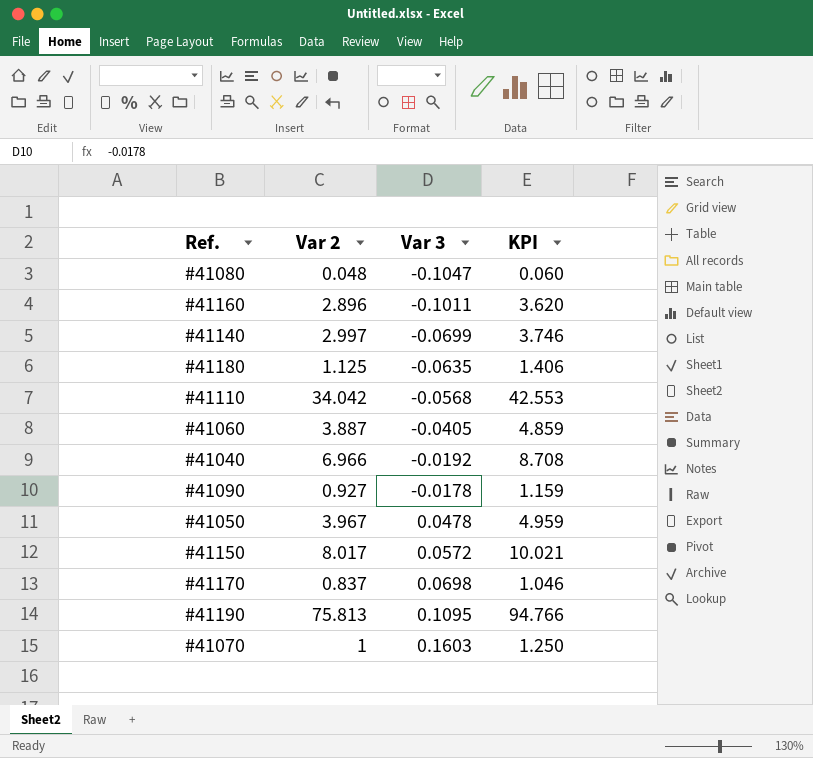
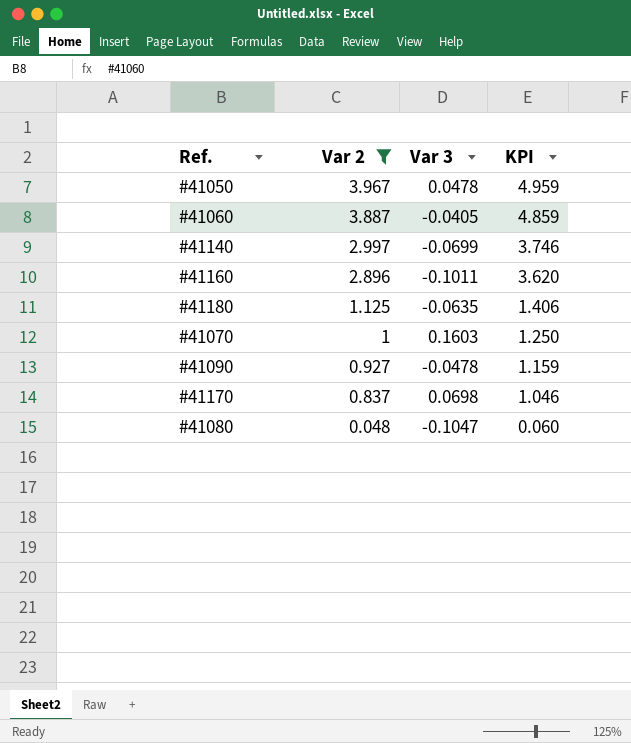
filter: none -> Var 2 <= 3.967
row order: Var 3 ascending -> Var 2 descending
#41090 | Var 3: -0.0178 -> -0.0478

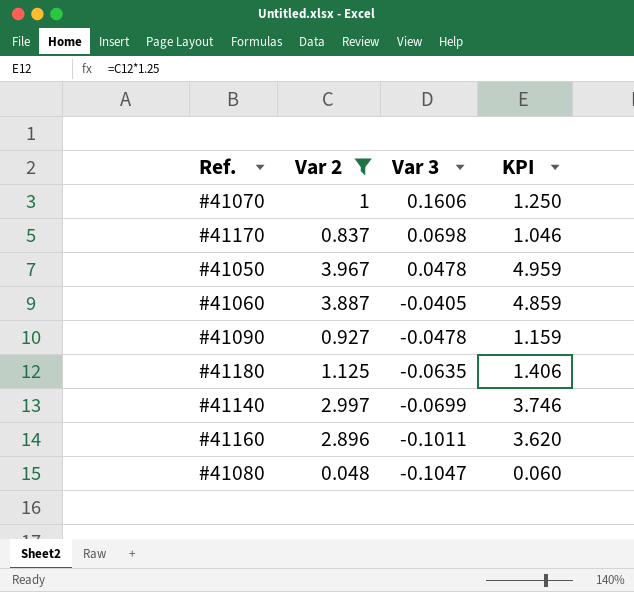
row order: Var 2 descending -> Var 3 descending
#41070 | Var 3: 0.1603 -> 0.1606

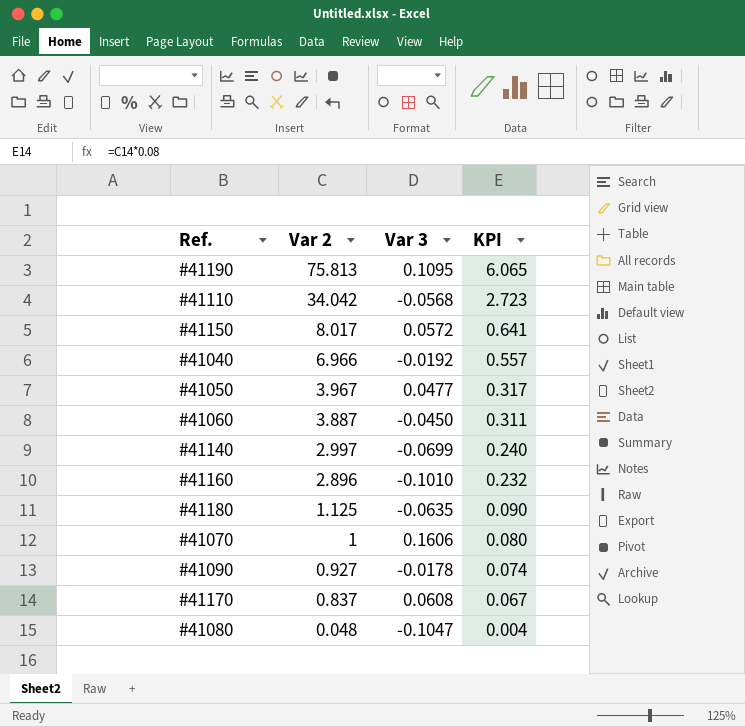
filter: Var 2 <= 3.967 -> none
row order: Var 3 descending -> Var 2 descending
column KPI | formula: [Var 2] * 1.25 -> [Var 2] * 0.08
#41050 | Var 3: 0.0478 -> 0.0477
#41060 | Var 3: -0.0405 -> -0.0450
#41160 | Var 3: -0.1011 -> -0.1010
#41090 | Var 3: -0.0478 -> -0.0178
#41170 | Var 3: 0.0698 -> 0.0608

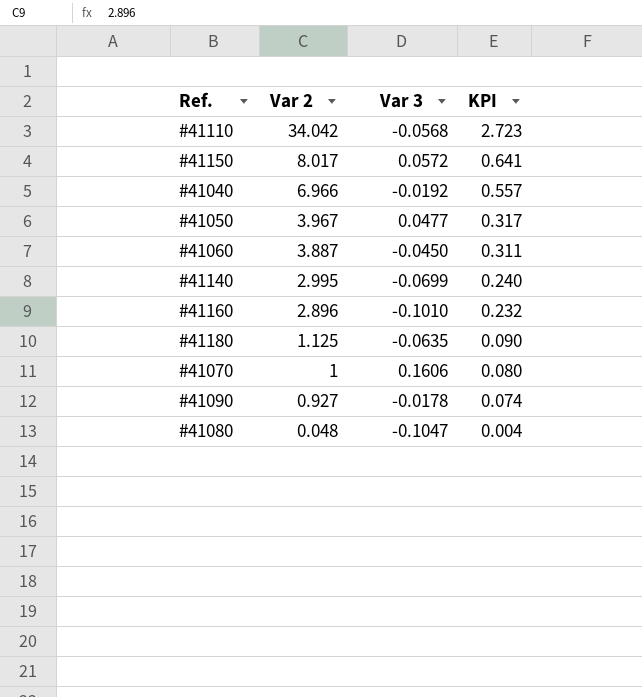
row #41190: 75.813 | 0.1095 | 6.065 -> none
row #41170: 0.837 | 0.0608 | 0.067 -> none
#41140 | Var 2: 2.997 -> 2.995

